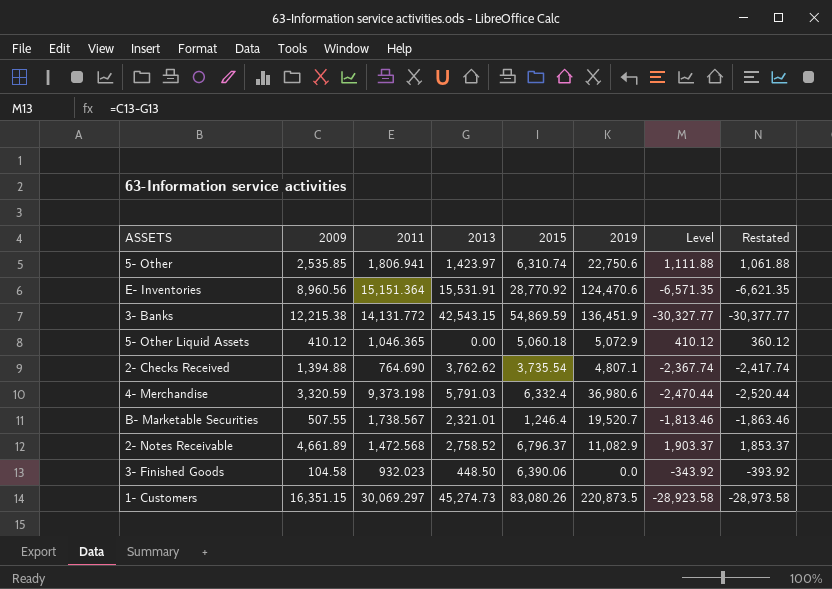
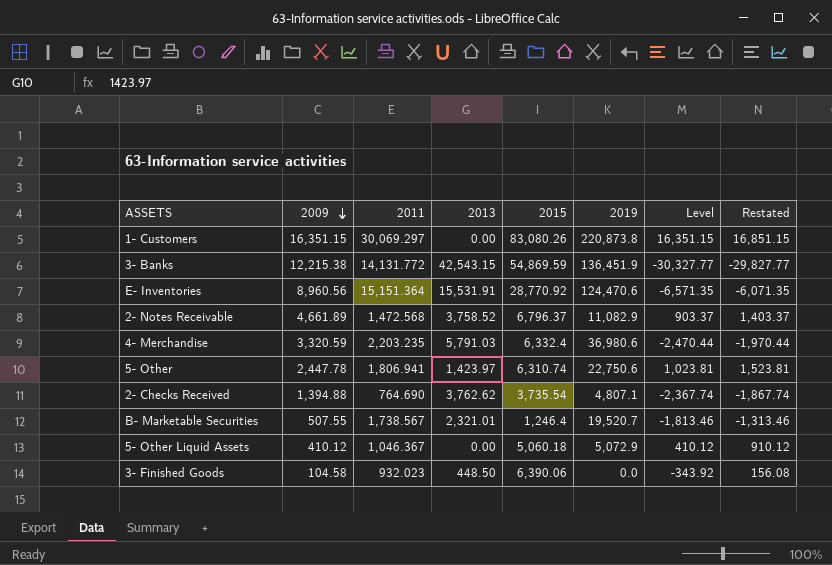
row order: none -> 2009 descending
column Restated | formula: [Level] - 50 -> [Level] + 500
1- Customers | 2013: 45,274.73 -> 0.00
1- Customers | 2019: 220,873.5 -> 220,873.8
1- Customers | Level: -28,923.58 -> 16,351.15
2- Notes Receivable | 2013: 2,758.52 -> 3,758.52
2- Notes Receivable | Level: 1,903.37 -> 903.37
4- Merchandise | 2011: 9,373.198 -> 2,203.235
5- Other | 2009: 2,535.85 -> 2,447.78
5- Other | Level: 1,111.88 -> 1,023.81
5- Other Liquid Assets | 2011: 1,046.365 -> 1,046.367

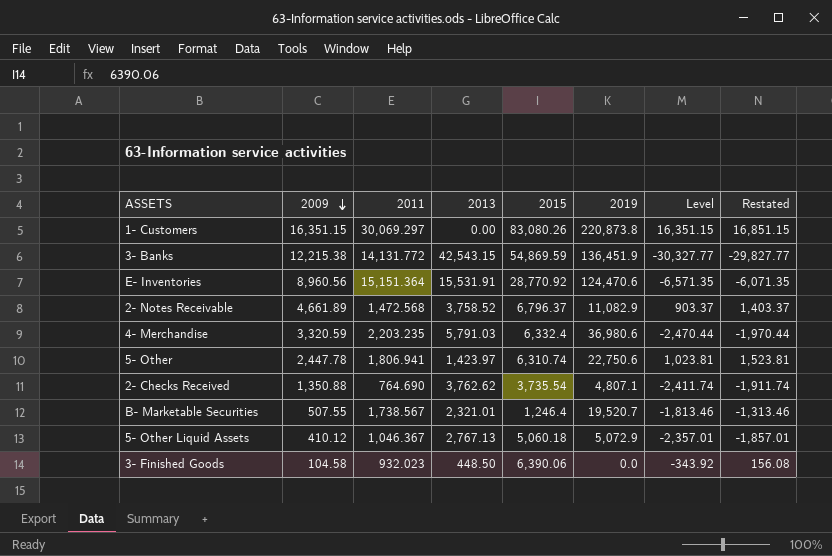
2- Checks Received | 2009: 1,394.88 -> 1,350.88
2- Checks Received | Level: -2,367.74 -> -2,411.74
2- Checks Received | Restated: -1,867.74 -> -1,911.74
5- Other Liquid Assets | 2013: 0.00 -> 2,767.13
5- Other Liquid Assets | Level: 410.12 -> -2,357.01
5- Other Liquid Assets | Restated: 910.12 -> -1,857.01

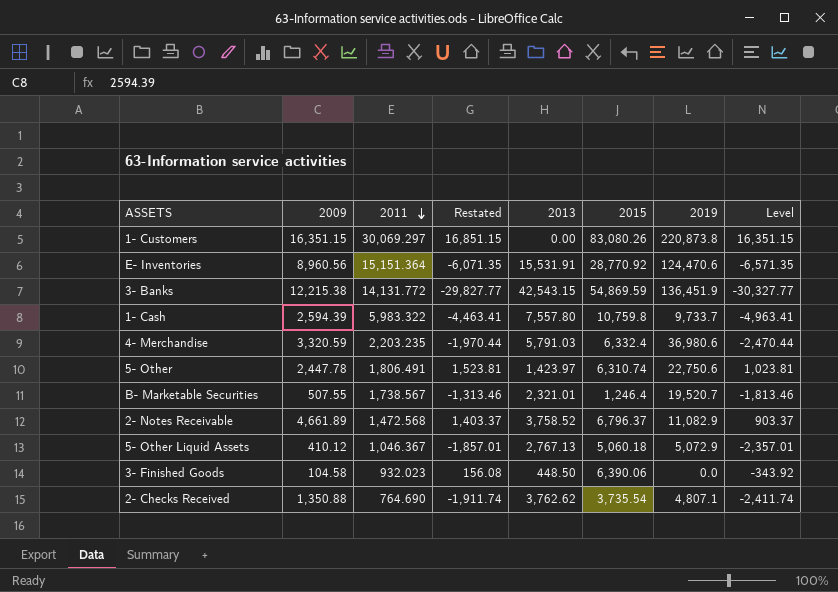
row order: 2009 descending -> 2011 descending
column Restated | position: 8 -> 4
row 1- Cash: none -> 2,594.39 | 5,983.322 | -4,463.41 | 7,557.80 | 10,759.8 | 9,733.7 | -4,963.41
5- Other | 2011: 1,806.941 -> 1,806.491

